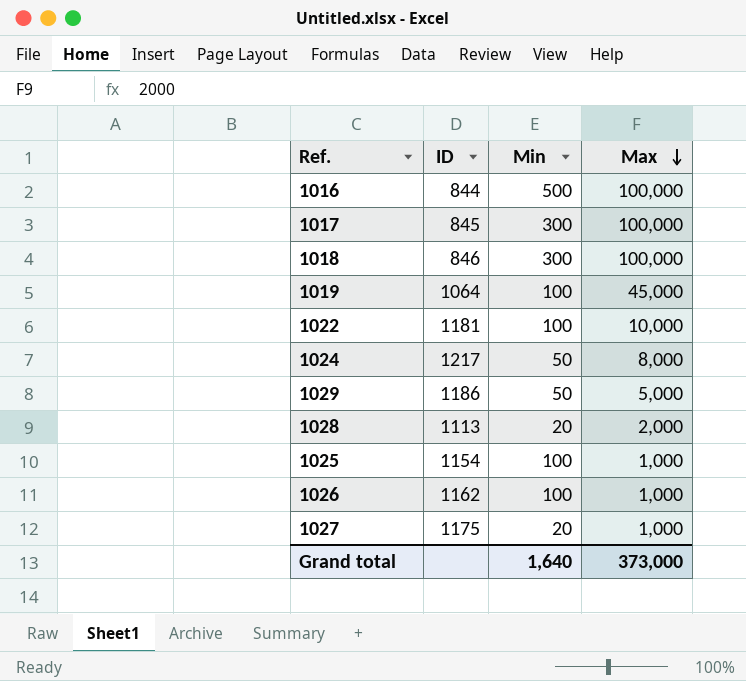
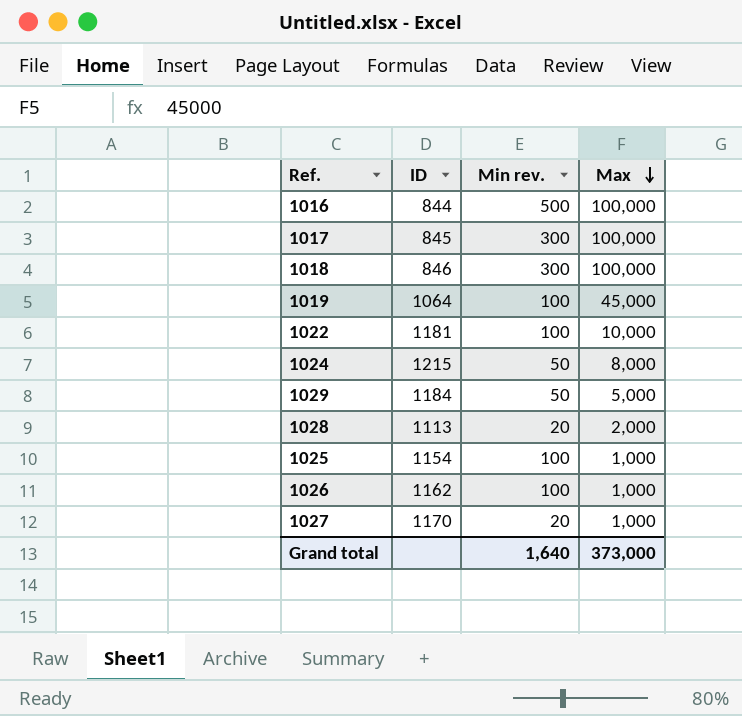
column name: Min -> Min rev.
1024 | ID: 1217 -> 1215
1029 | ID: 1186 -> 1184
1027 | ID: 1175 -> 1170

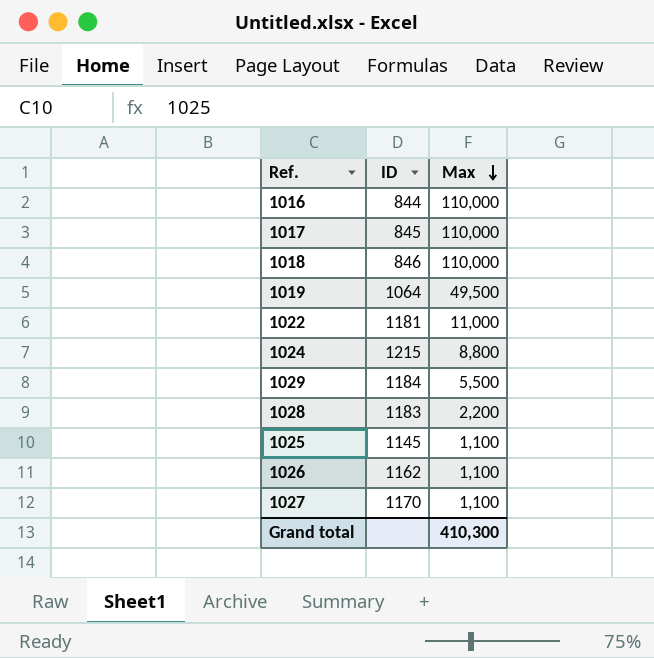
column Min rev. | position: 3 -> none
1016 | Max: 100,000 -> 110,000
1017 | Max: 100,000 -> 110,000
1018 | Max: 100,000 -> 110,000
1019 | Max: 45,000 -> 49,500
1022 | Max: 10,000 -> 11,000
1024 | Max: 8,000 -> 8,800
1029 | Max: 5,000 -> 5,500
1028 | ID: 1113 -> 1183
1028 | Max: 2,000 -> 2,200
1025 | ID: 1154 -> 1145
1025 | Max: 1,000 -> 1,100
1026 | Max: 1,000 -> 1,100
1027 | Max: 1,000 -> 1,100
Grand total | Max: 373,000 -> 410,300

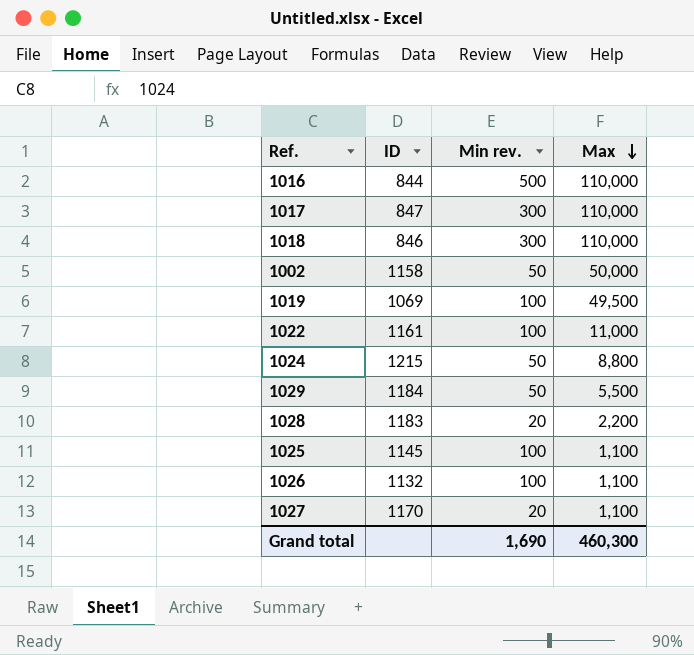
column Min rev. | position: none -> 3
1017 | ID: 845 -> 847
row 1002: none -> 1158 | 50 | 50,000
1019 | ID: 1064 -> 1069
1022 | ID: 1181 -> 1161
1026 | ID: 1162 -> 1132
Grand total | Max: 410,300 -> 460,300

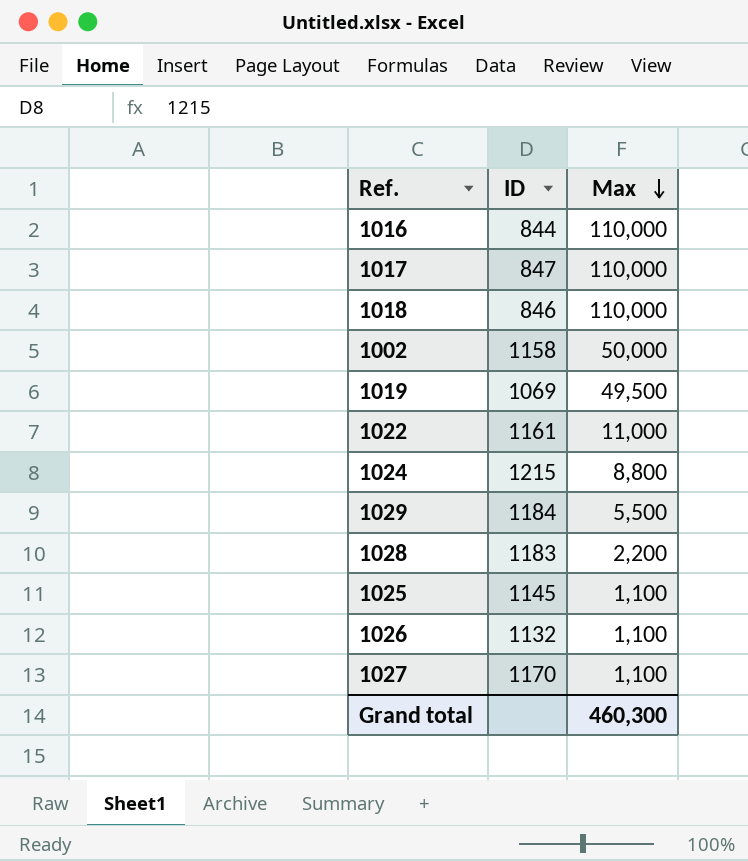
column Min rev. | position: 3 -> none

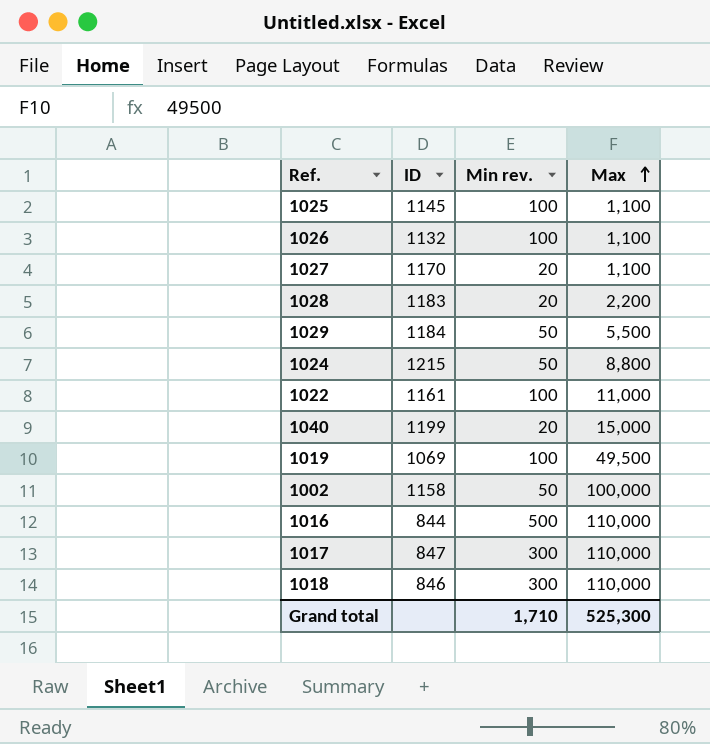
row order: Max descending -> Max ascending
column Min rev. | position: none -> 3
row 1040: none -> 1199 | 20 | 15,000
1002 | Max: 50,000 -> 100,000
Grand total | Max: 460,300 -> 525,300

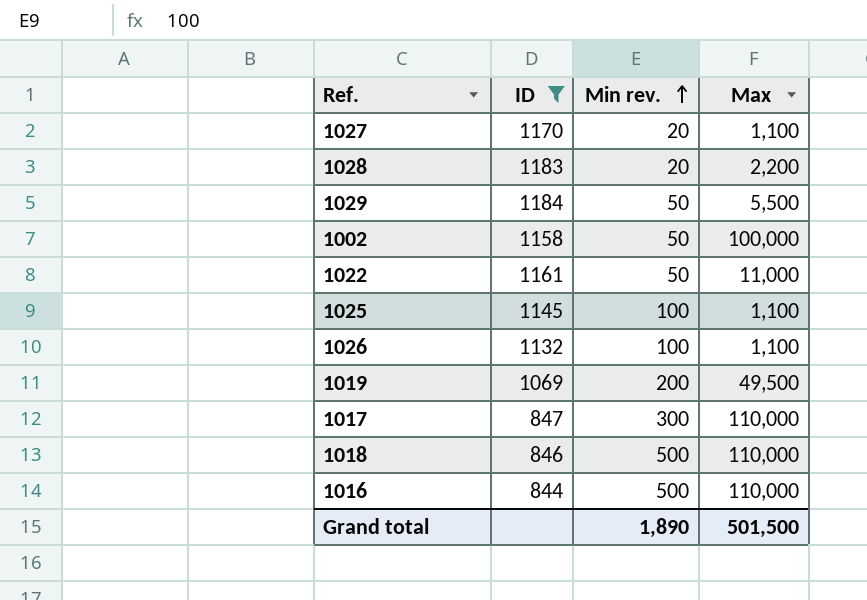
filter: none -> ID <= 1184
row order: Max ascending -> Min rev. ascending
1022 | Min rev.: 100 -> 50
1019 | Min rev.: 100 -> 200
1018 | Min rev.: 300 -> 500
Grand total | Min rev.: 1,710 -> 1,890
Grand total | Max: 525,300 -> 501,500

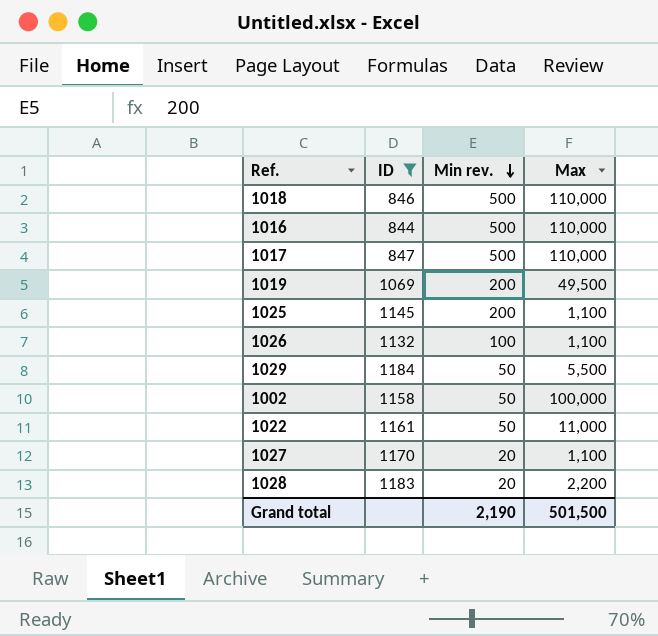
row order: Min rev. ascending -> Min rev. descending
1017 | Min rev.: 300 -> 500
1025 | Min rev.: 100 -> 200
Grand total | Min rev.: 1,890 -> 2,190

